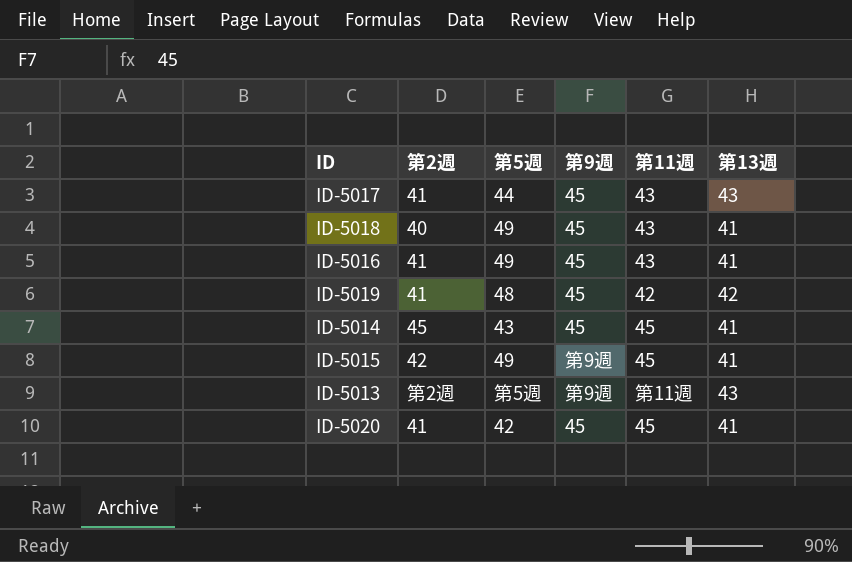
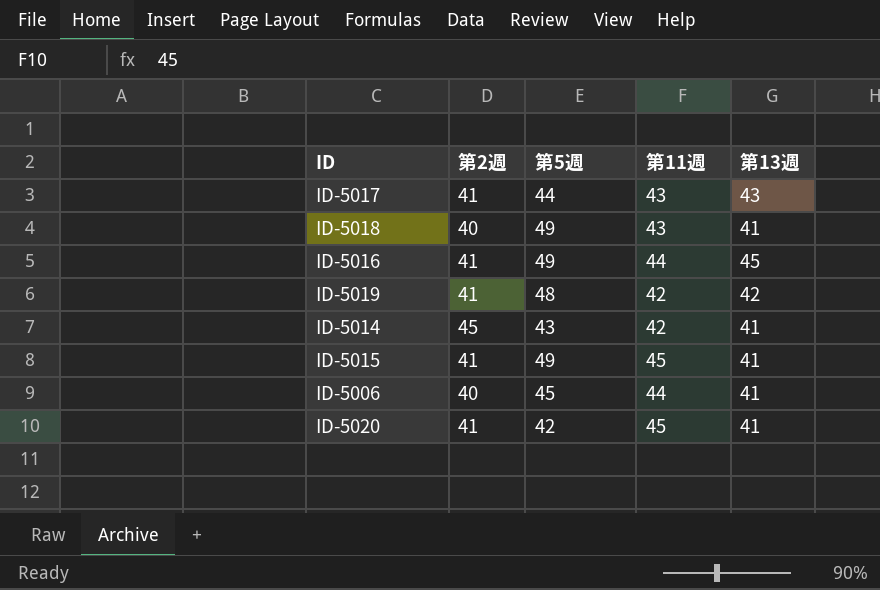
column 第9週 | position: 4 -> none
row ID-5013: 第2週 | 第5週 | 第9週 | 第11週 | 43 -> none
ID-5016 | 第11週: 43 -> 44
ID-5016 | 第13週: 41 -> 45
ID-5014 | 第11週: 45 -> 42
ID-5015 | 第2週: 42 -> 41
row ID-5006: none -> 40 | 45 | 44 | 41

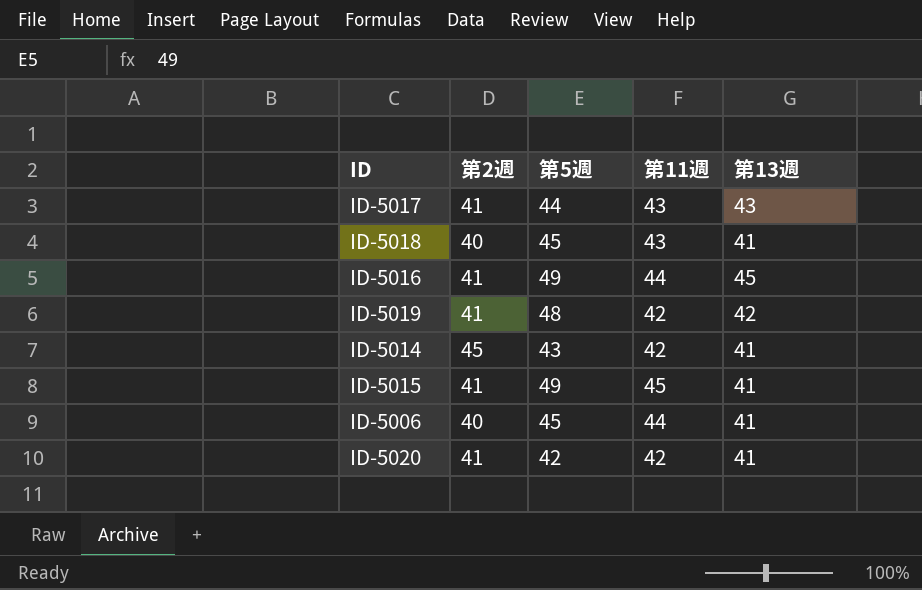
ID-5018 | 第5週: 49 -> 45
ID-5020 | 第11週: 45 -> 42

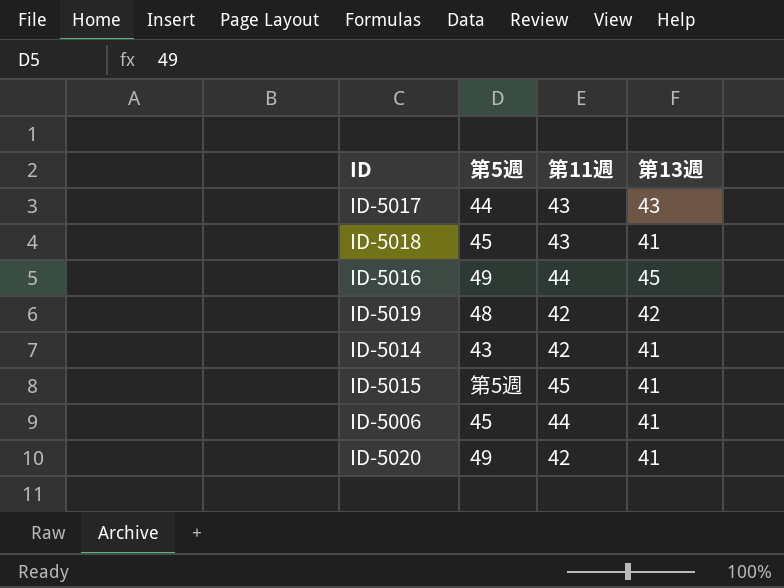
column 第2週 | position: 2 -> none
ID-5015 | 第5週: 49 -> 第5週
ID-5020 | 第5週: 42 -> 49

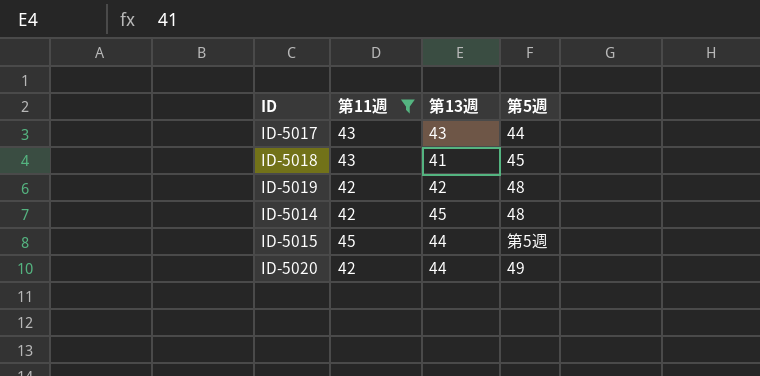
filter: none -> 第11週 != 44
column 第5週 | position: 2 -> 4
ID-5014 | 第13週: 41 -> 45
ID-5014 | 第5週: 43 -> 48
ID-5015 | 第13週: 41 -> 44
ID-5020 | 第13週: 41 -> 44

